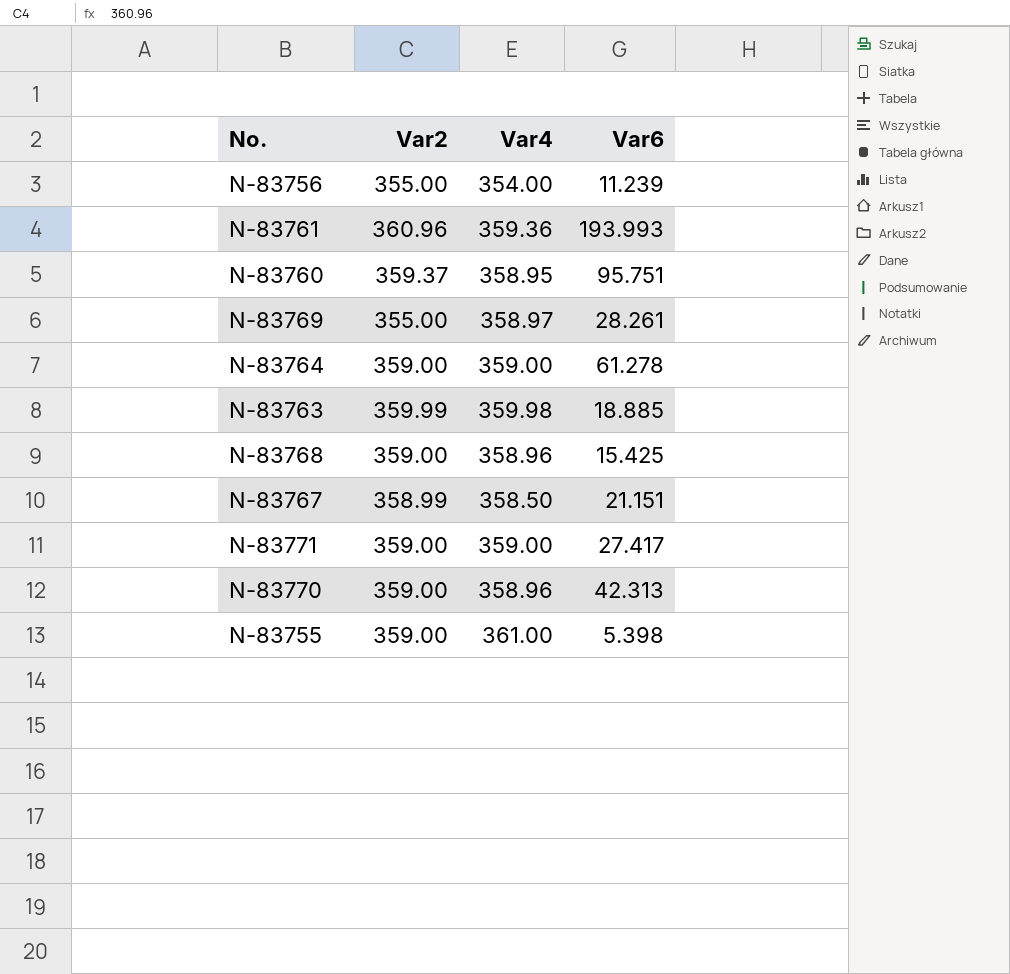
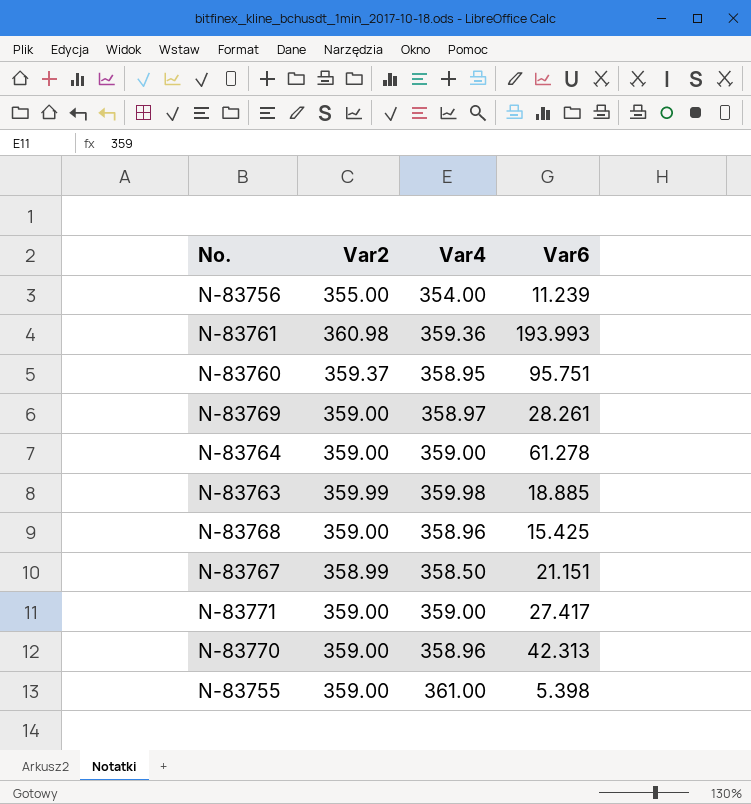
N-83761 | Var2: 360.96 -> 360.98
N-83769 | Var2: 355.00 -> 359.00

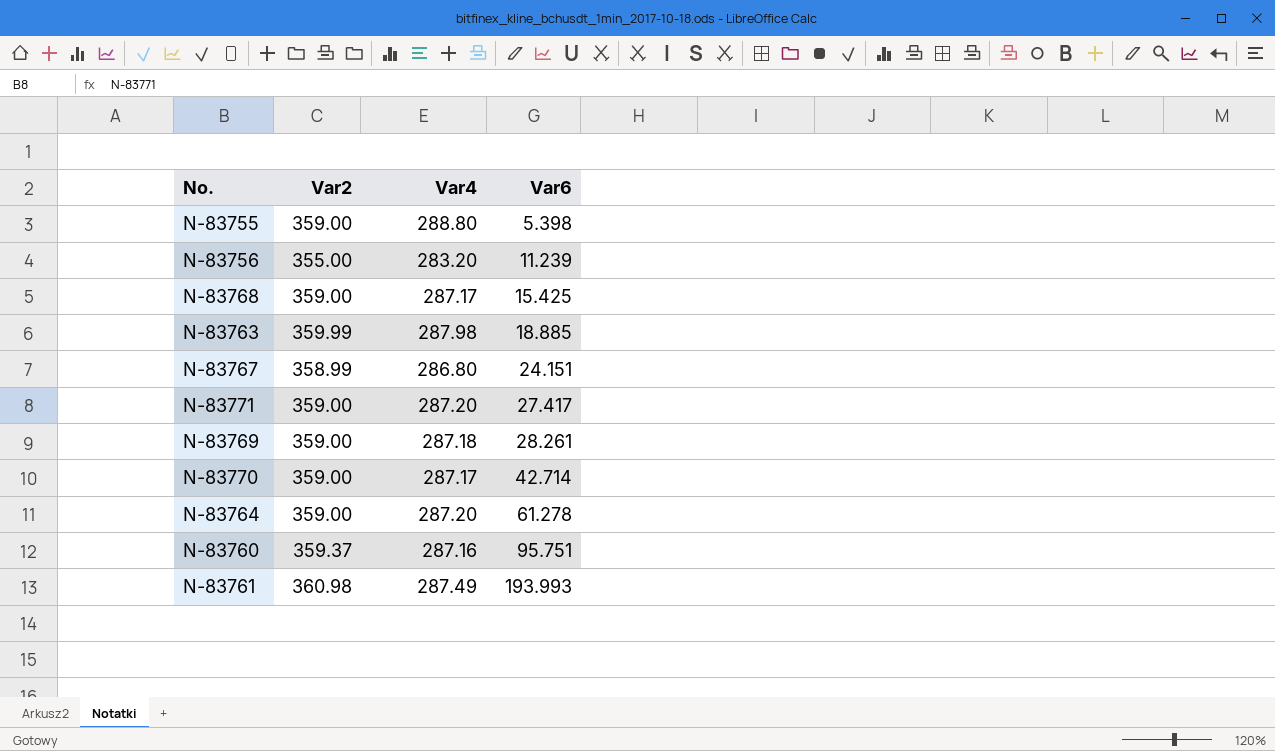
row order: none -> Var6 ascending
N-83755 | Var4: 361.00 -> 288.80
N-83756 | Var4: 354.00 -> 283.20
N-83768 | Var4: 358.96 -> 287.17
N-83763 | Var4: 359.98 -> 287.98
N-83767 | Var4: 358.50 -> 286.80
N-83767 | Var6: 21.151 -> 24.151
N-83771 | Var4: 359.00 -> 287.20
N-83769 | Var4: 358.97 -> 287.18
N-83770 | Var4: 358.96 -> 287.17
N-83770 | Var6: 42.313 -> 42.714
N-83764 | Var4: 359.00 -> 287.20
N-83760 | Var4: 358.95 -> 287.16
N-83761 | Var4: 359.36 -> 287.49

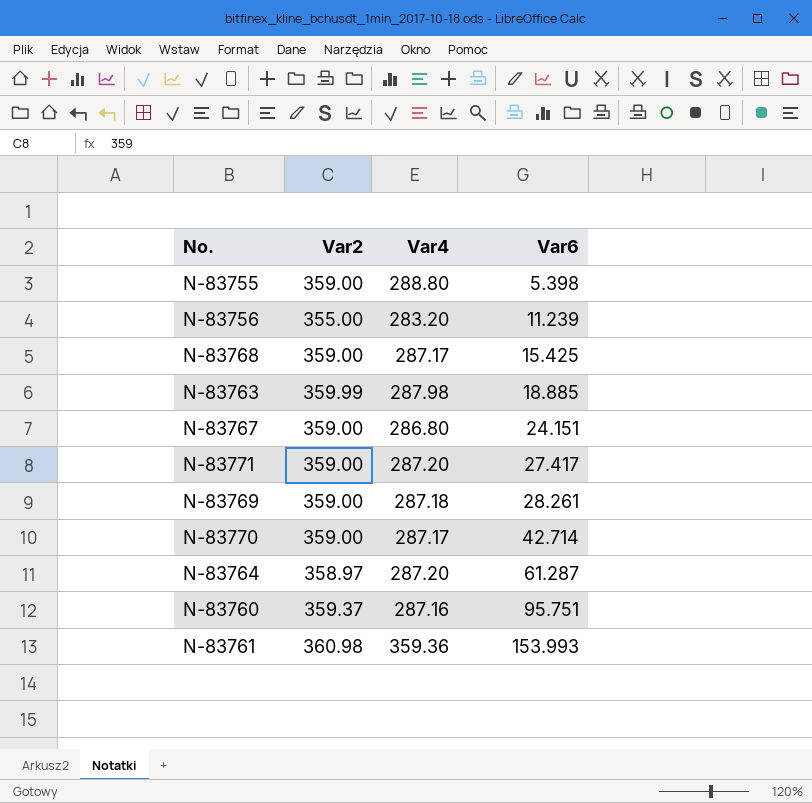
N-83767 | Var2: 358.99 -> 359.00
N-83764 | Var2: 359.00 -> 358.97
N-83764 | Var6: 61.278 -> 61.287
N-83761 | Var4: 287.49 -> 359.36
N-83761 | Var6: 193.993 -> 153.993

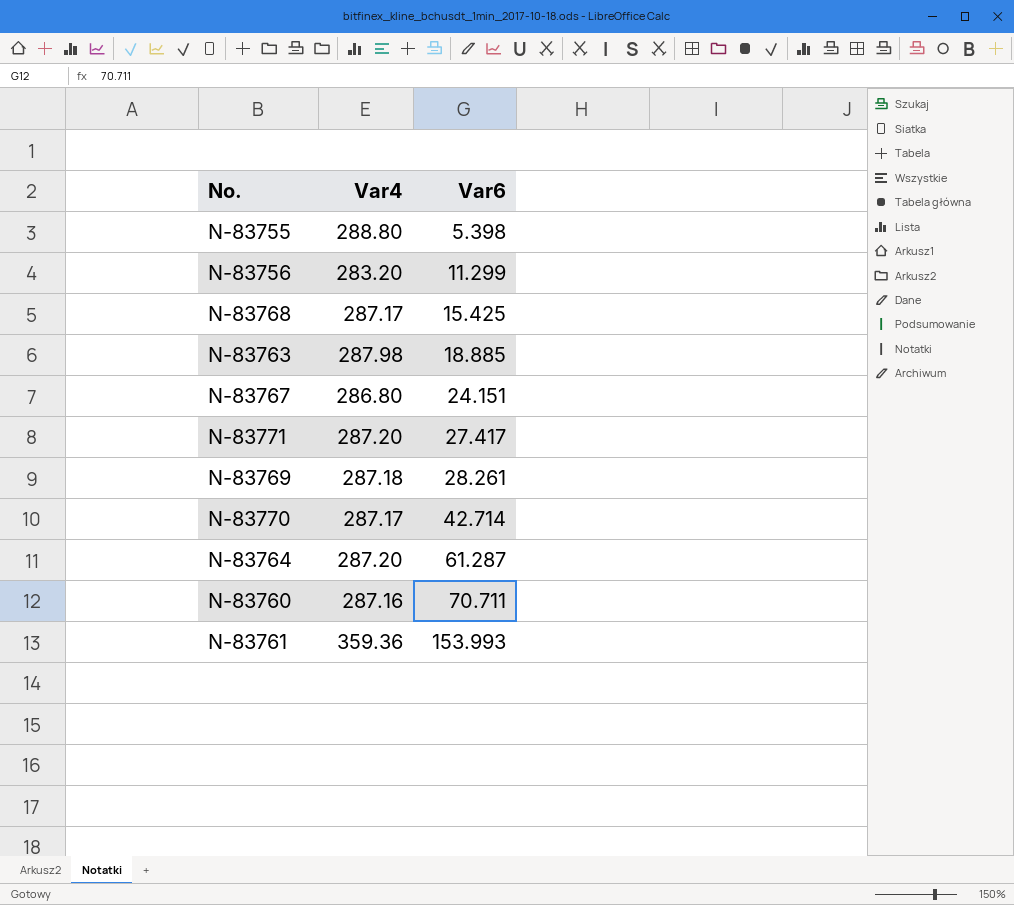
column Var2 | position: 2 -> none
N-83756 | Var6: 11.239 -> 11.299
N-83760 | Var6: 95.751 -> 70.711

